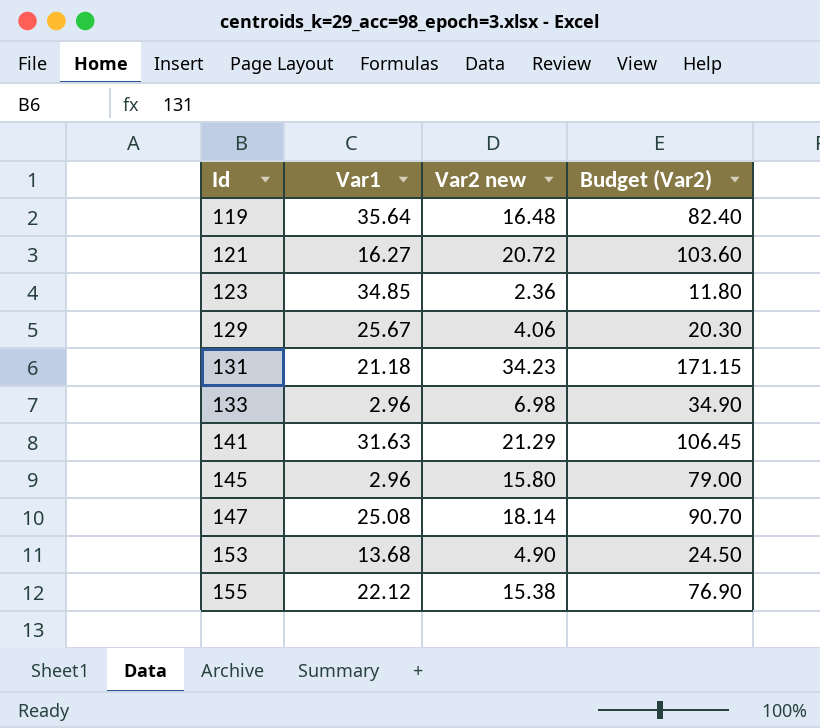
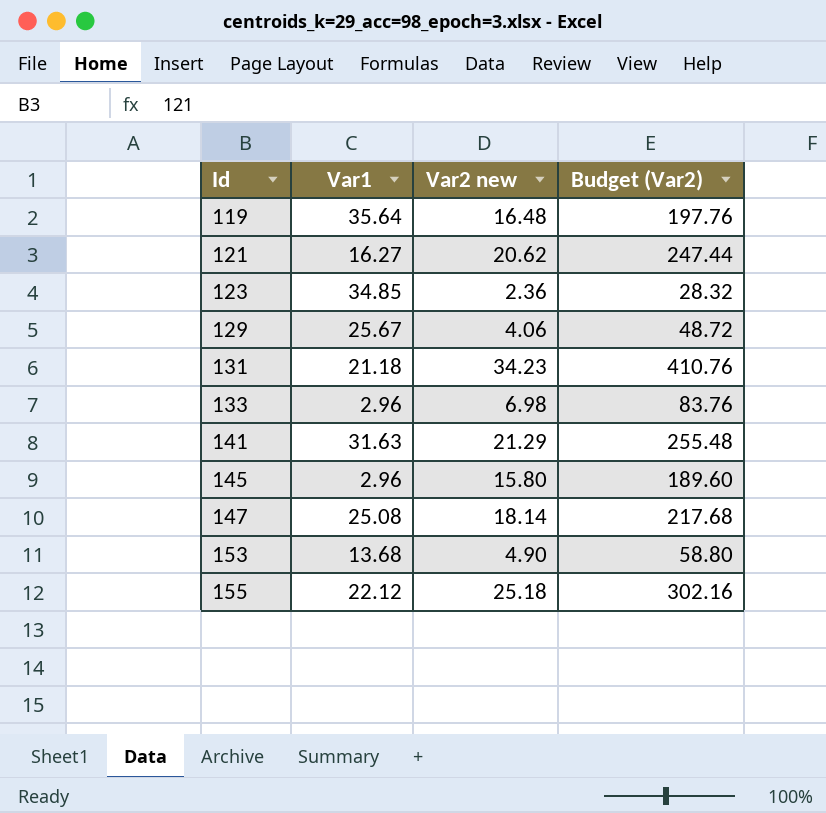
column Budget (Var2) | formula: [Var2 new] * 5 -> [Var2 new] * 12
121 | Var2 new: 20.72 -> 20.62
155 | Var2 new: 15.38 -> 25.18

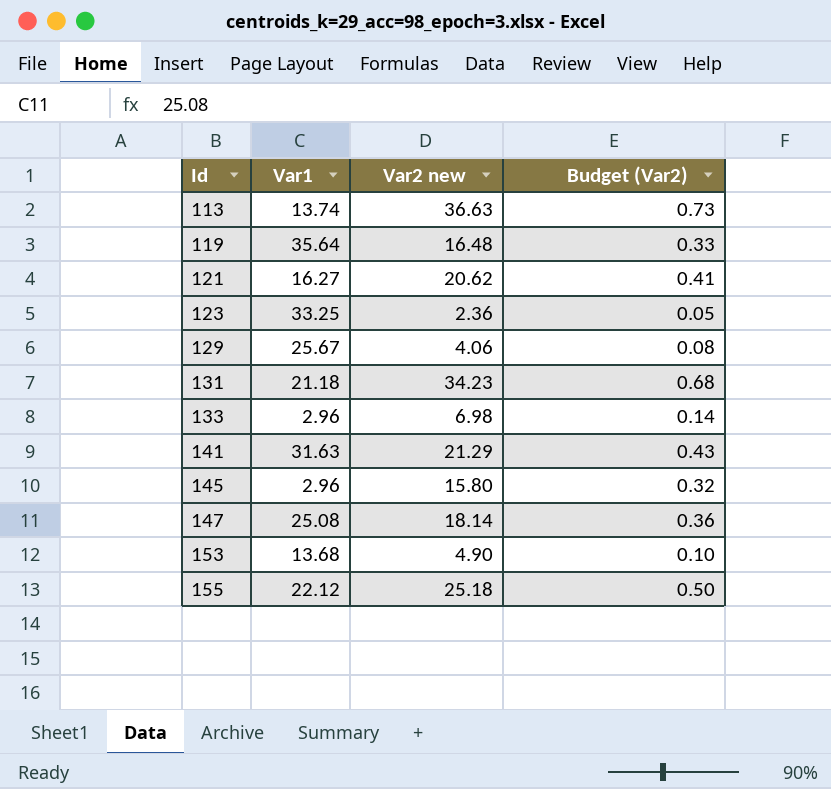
column Budget (Var2) | formula: [Var2 new] * 12 -> [Var2 new] * 0.02
row 113: none -> 13.74 | 36.63 | 0.73
123 | Var1: 34.85 -> 33.25

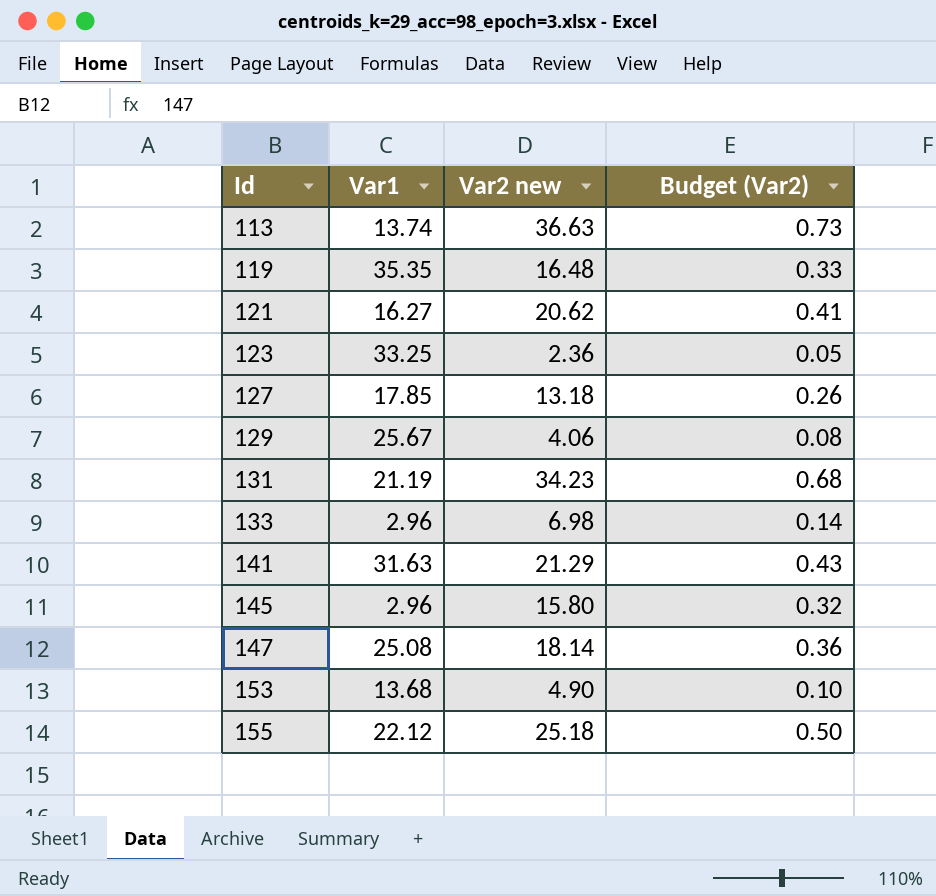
119 | Var1: 35.64 -> 35.35
row 127: none -> 17.85 | 13.18 | 0.26
131 | Var1: 21.18 -> 21.19

